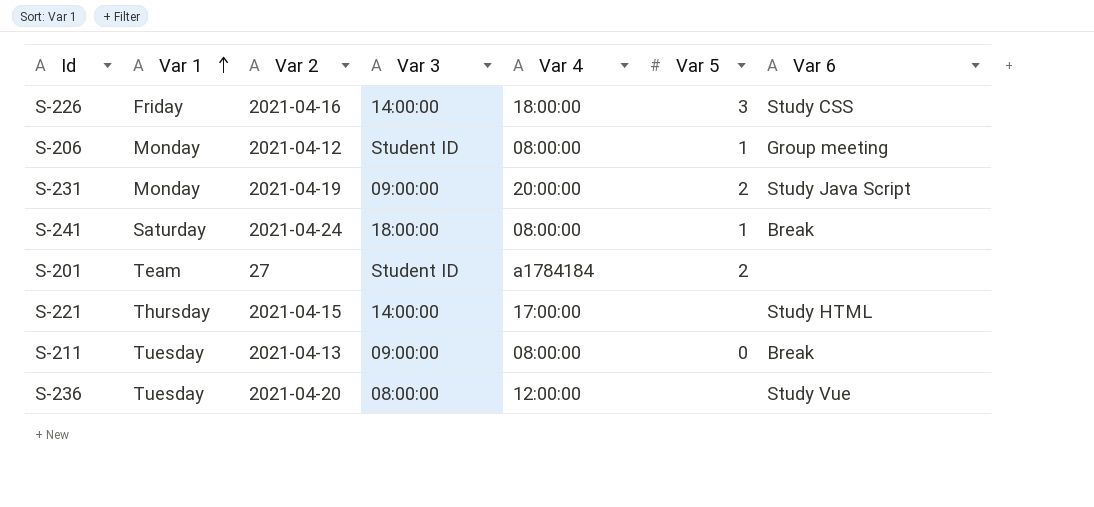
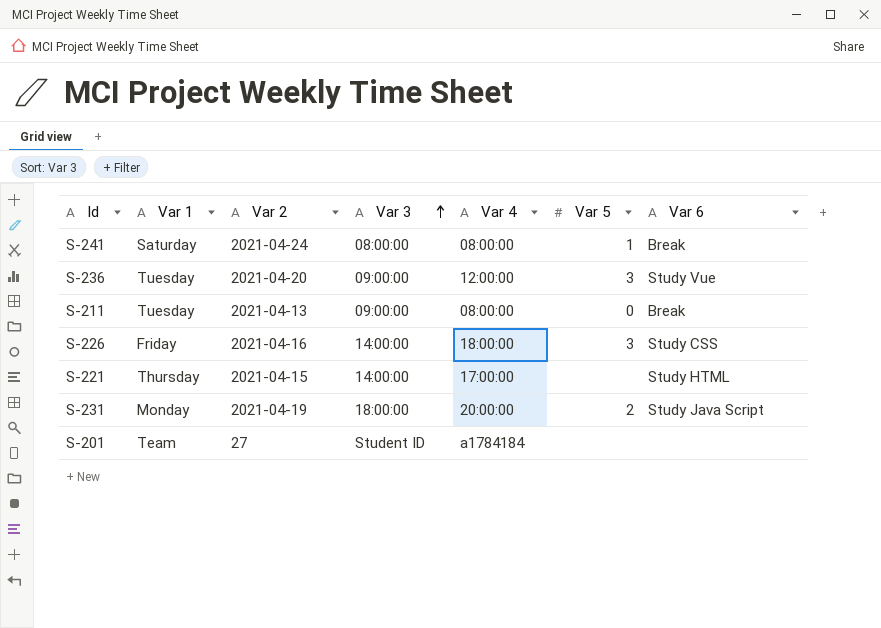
row order: Var 1 ascending -> Var 3 ascending
row S-206: Monday | 2021-04-12 | Student ID | 08:00:00 | 1 | Group meeting -> none
S-241 | Var 3: 18:00:00 -> 08:00:00
S-236 | Var 3: 08:00:00 -> 09:00:00
S-236 | Var 5: none -> 3
S-231 | Var 3: 09:00:00 -> 18:00:00
S-201 | Var 5: 2 -> none

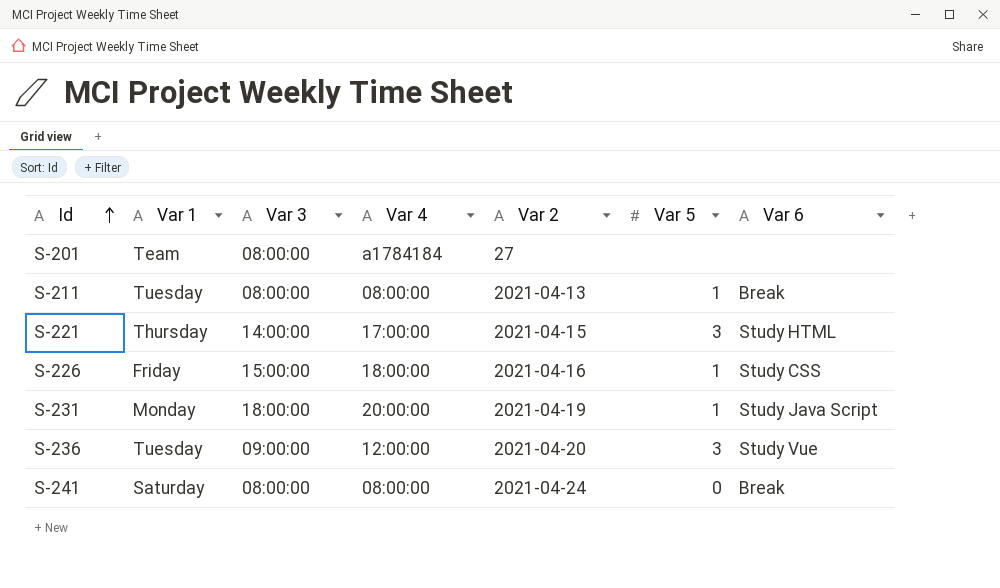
row order: Var 3 ascending -> Id ascending
column Var 2 | position: 3 -> 5
S-201 | Var 3: Student ID -> 08:00:00
S-211 | Var 3: 09:00:00 -> 08:00:00
S-211 | Var 5: 0 -> 1
S-221 | Var 5: none -> 3
S-226 | Var 3: 14:00:00 -> 15:00:00
S-226 | Var 5: 3 -> 1
S-231 | Var 5: 2 -> 1
S-241 | Var 5: 1 -> 0

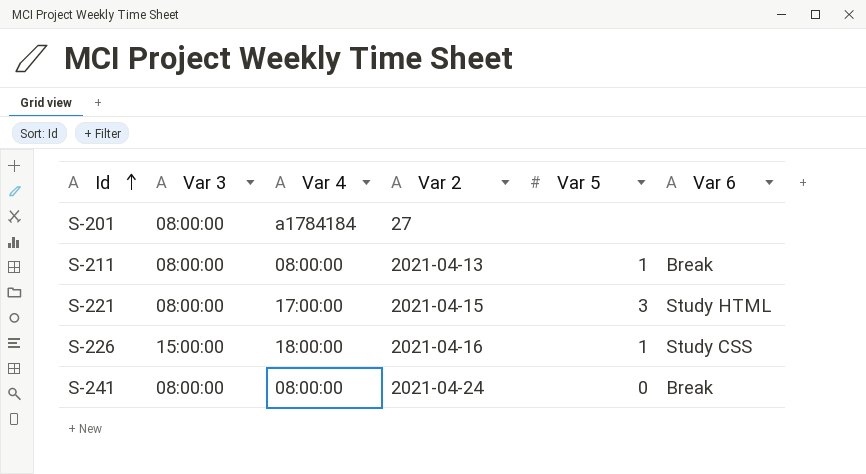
column Var 1 | position: 2 -> none
row S-231: Monday | 18:00:00 | 20:00:00 | 2021-04-19 | 1 | Study Java Script -> none
row S-236: Tuesday | 09:00:00 | 12:00:00 | 2021-04-20 | 3 | Study Vue -> none
S-221 | Var 3: 14:00:00 -> 08:00:00

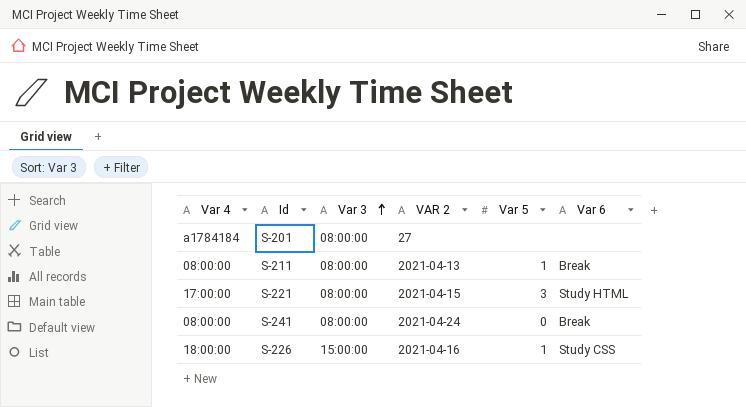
row order: Id ascending -> Var 3 ascending
column Var 4 | position: 3 -> 1
column name: Var 2 -> VAR 2

